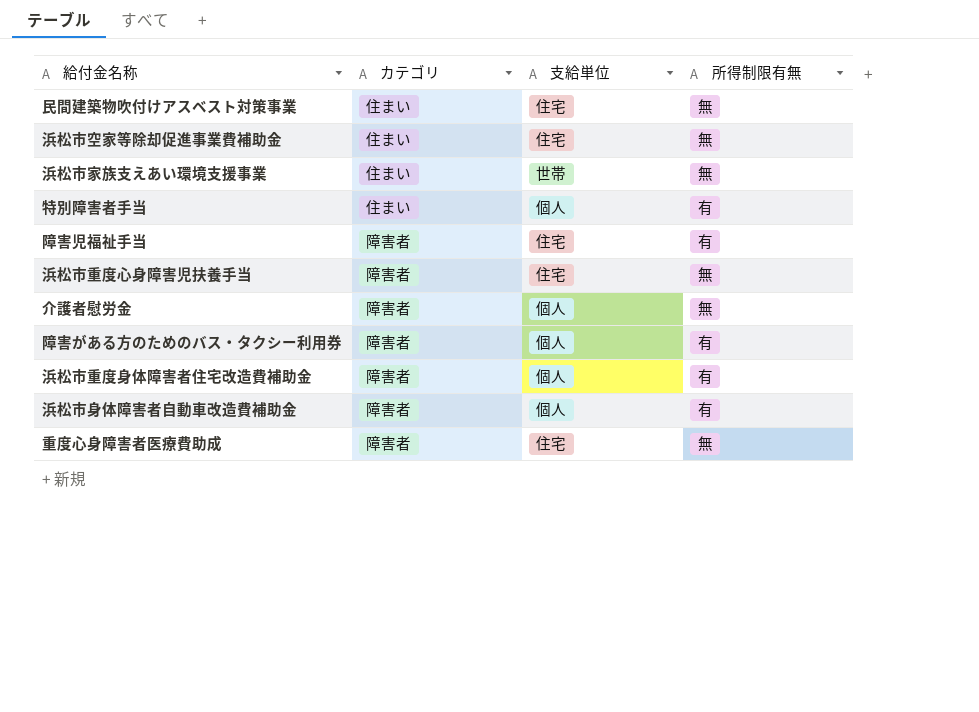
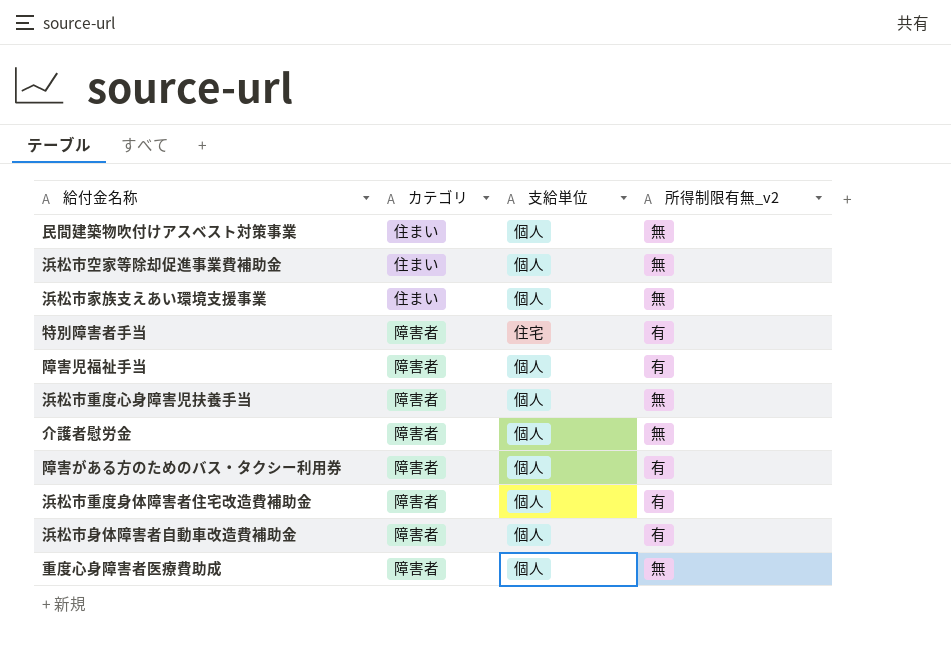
column name: 所得制限有無 -> 所得制限有無_v2
民間建築物吹付けアスベスト対策事業 | 支給単位: 住宅 -> 個人
浜松市空家等除却促進事業費補助金 | 支給単位: 住宅 -> 個人
浜松市家族支えあい環境支援事業 | 支給単位: 世帯 -> 個人
特別障害者手当 | カテゴリ: 住まい -> 障害者
特別障害者手当 | 支給単位: 個人 -> 住宅
障害児福祉手当 | 支給単位: 住宅 -> 個人
浜松市重度心身障害児扶養手当 | 支給単位: 住宅 -> 個人
重度心身障害者医療費助成 | 支給単位: 住宅 -> 個人

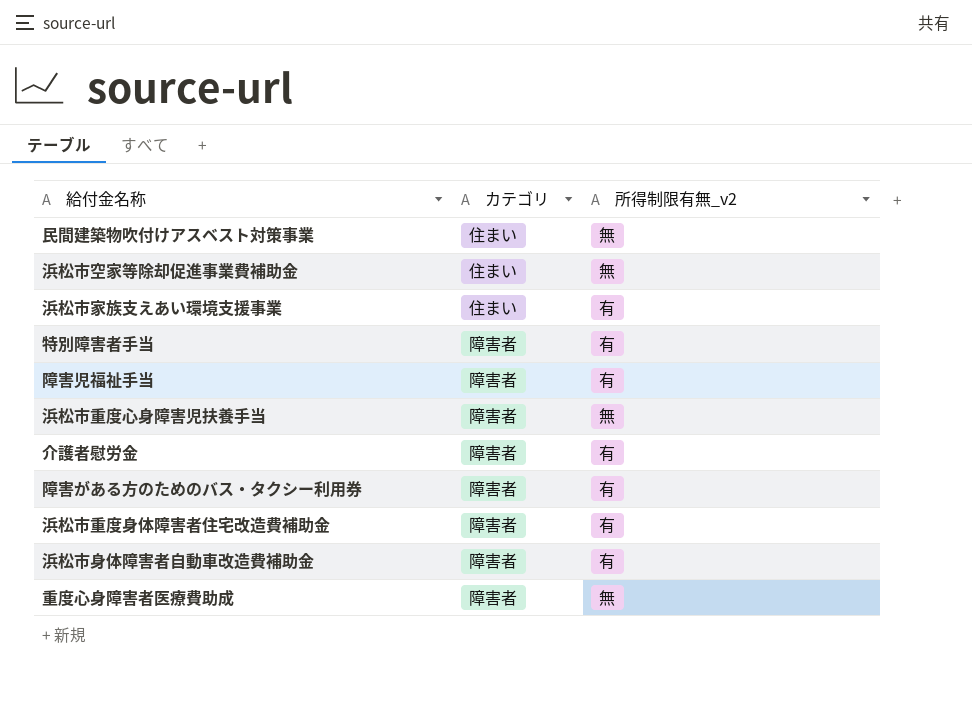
column 支給単位 | position: 3 -> none
浜松市家族支えあい環境支援事業 | 所得制限有無_v2: 無 -> 有
介護者慰労金 | 所得制限有無_v2: 無 -> 有

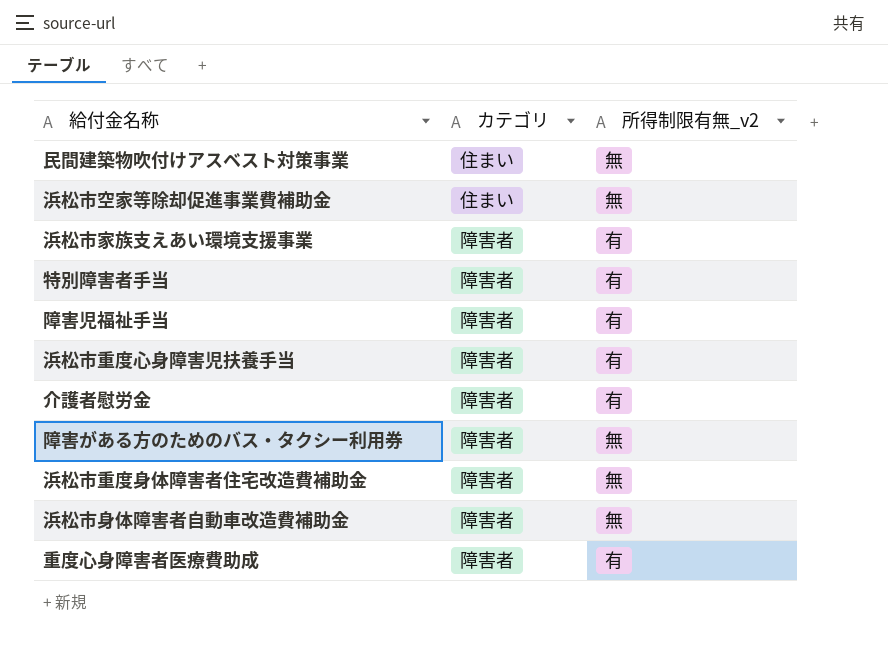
浜松市家族支えあい環境支援事業 | カテゴリ: 住まい -> 障害者
浜松市重度心身障害児扶養手当 | 所得制限有無_v2: 無 -> 有
障害がある方のためのバス・タクシー利用券 | 所得制限有無_v2: 有 -> 無
浜松市重度身体障害者住宅改造費補助金 | 所得制限有無_v2: 有 -> 無
浜松市身体障害者自動車改造費補助金 | 所得制限有無_v2: 有 -> 無
重度心身障害者医療費助成 | 所得制限有無_v2: 無 -> 有

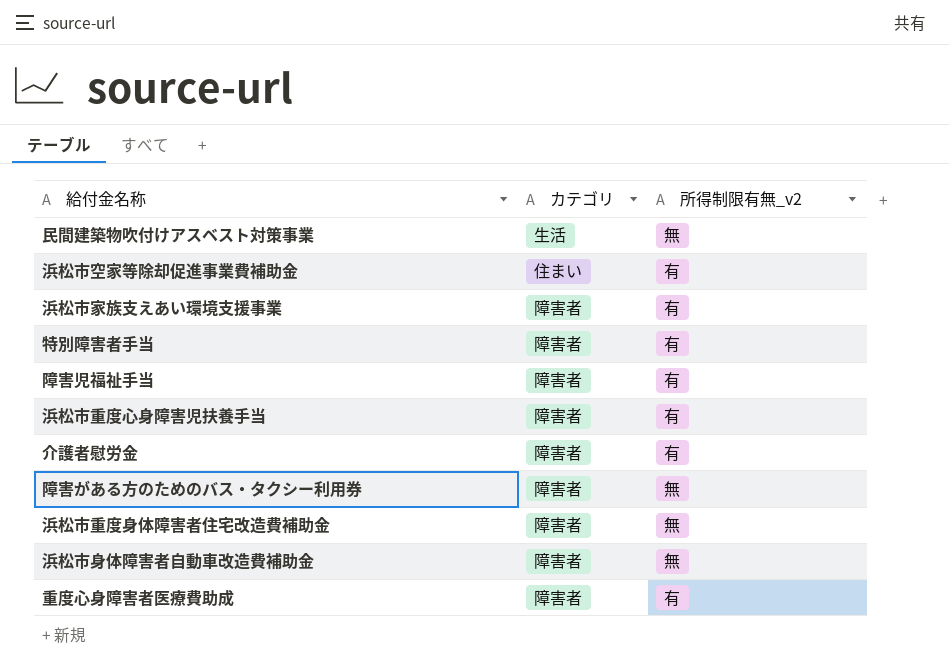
民間建築物吹付けアスベスト対策事業 | カテゴリ: 住まい -> 生活
浜松市空家等除却促進事業費補助金 | 所得制限有無_v2: 無 -> 有

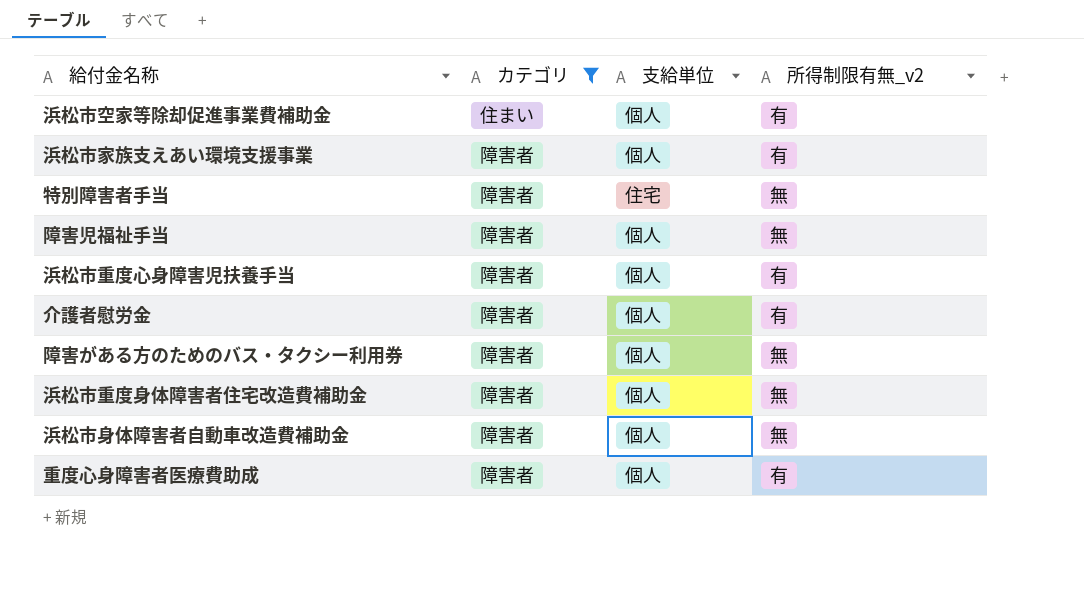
filter: none -> カテゴリ != 生活
column 支給単位 | position: none -> 3
特別障害者手当 | 所得制限有無_v2: 有 -> 無
障害児福祉手当 | 所得制限有無_v2: 有 -> 無

